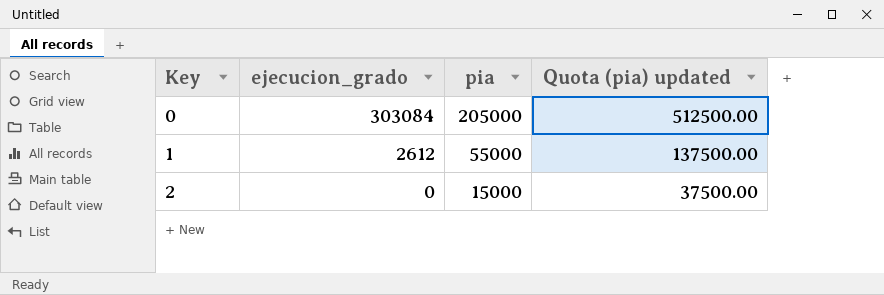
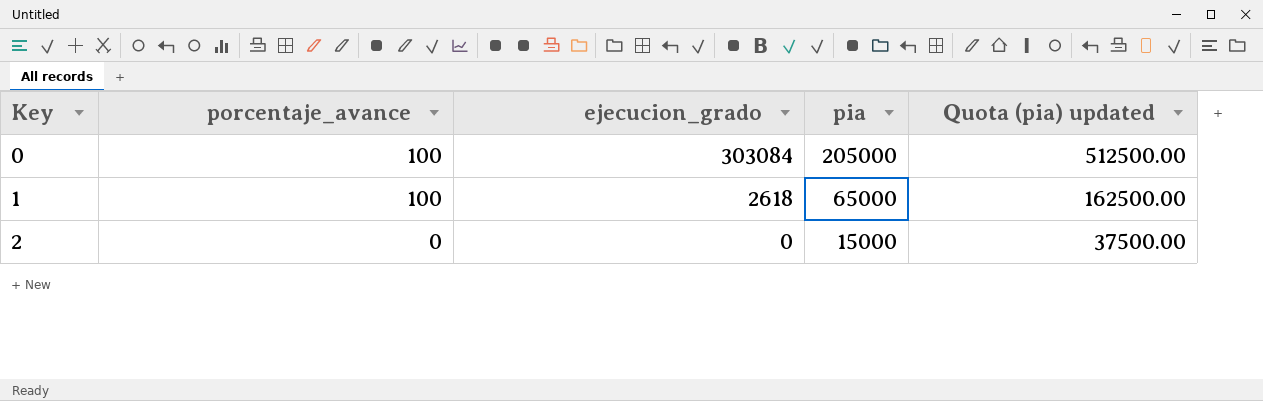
column porcentaje_avance | position: none -> 2
1 | ejecucion_grado: 2612 -> 2618
1 | pia: 55000 -> 65000
1 | Quota (pia) updated: 137500.00 -> 162500.00

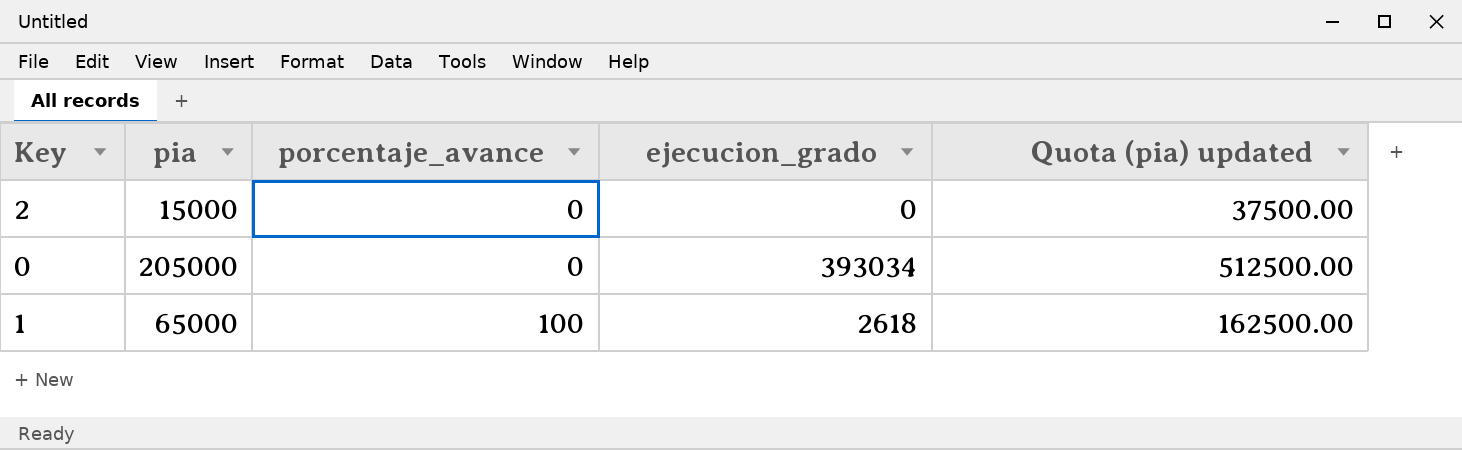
row order: Key ascending -> porcentaje_avance ascending
column pia | position: 4 -> 2
0 | porcentaje_avance: 100 -> 0
0 | ejecucion_grado: 303084 -> 393034

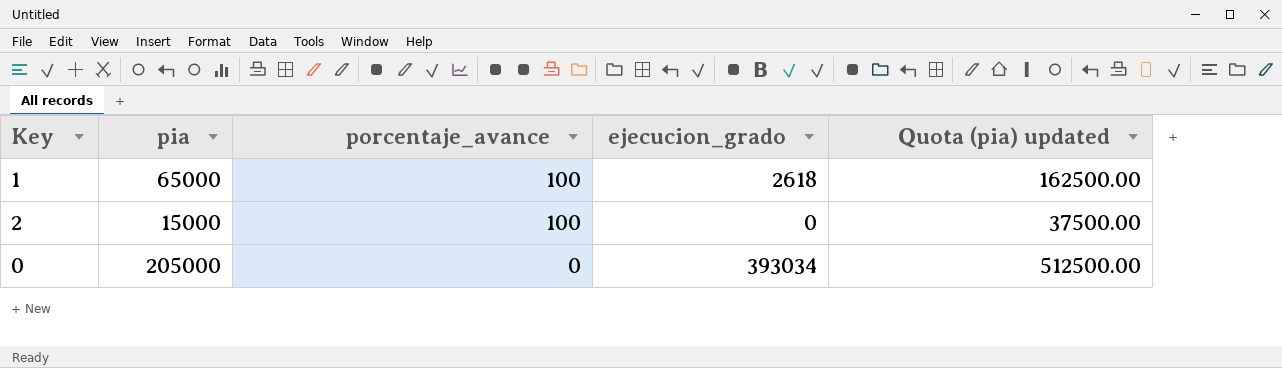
row order: porcentaje_avance ascending -> porcentaje_avance descending
2 | porcentaje_avance: 0 -> 100

